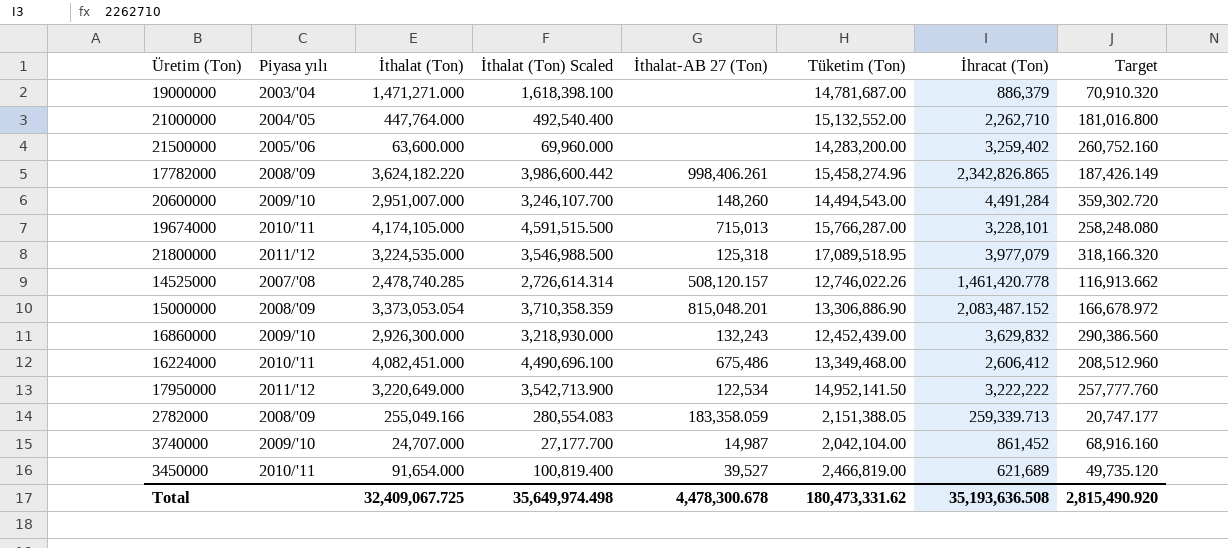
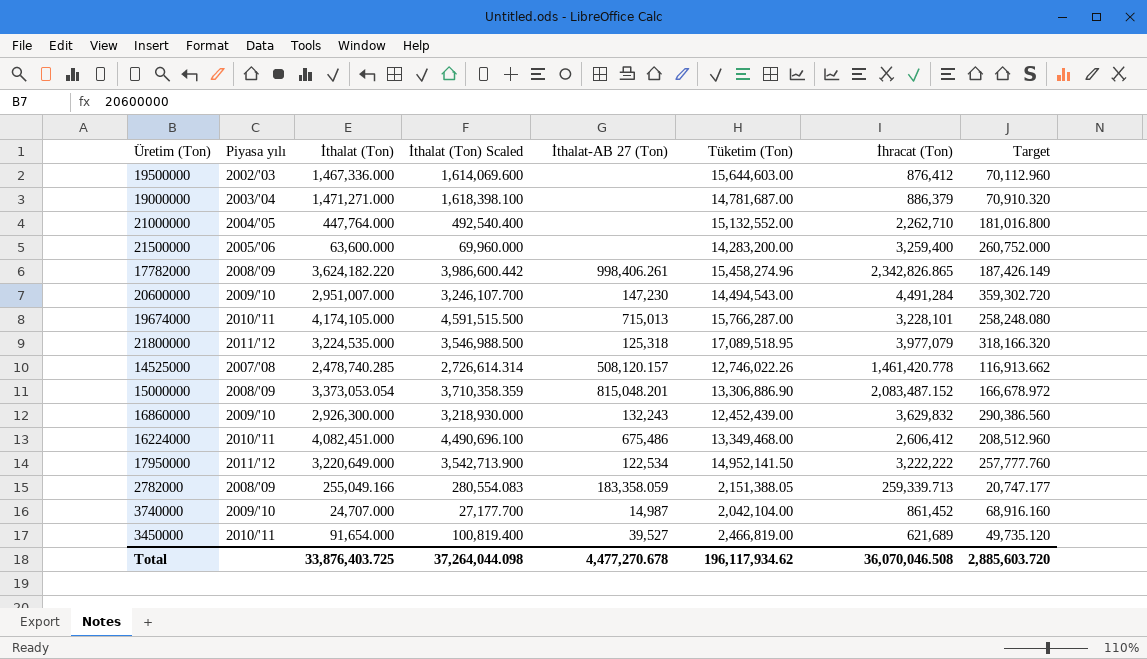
row 19500000: none -> 2002/'03 | 1,467,336.000 | 1,614,069.600 | none | 15,644,603.00 | 876,412 | 70,112.960
21500000 | İhracat (Ton): 3,259,402 -> 3,259,400
21500000 | Target: 260,752.160 -> 260,752.000
20600000 | İthalat-AB 27 (Ton): 148,260 -> 147,230
Total | İthalat (Ton): 32,409,067.725 -> 33,876,403.725
Total | İthalat (Ton) Scaled: 35,649,974.498 -> 37,264,044.098
Total | İthalat-AB 27 (Ton): 4,478,300.678 -> 4,477,270.678
Total | Tüketim (Ton): 180,473,331.62 -> 196,117,934.62
Total | İhracat (Ton): 35,193,636.508 -> 36,070,046.508
Total | Target: 2,815,490.920 -> 2,885,603.720

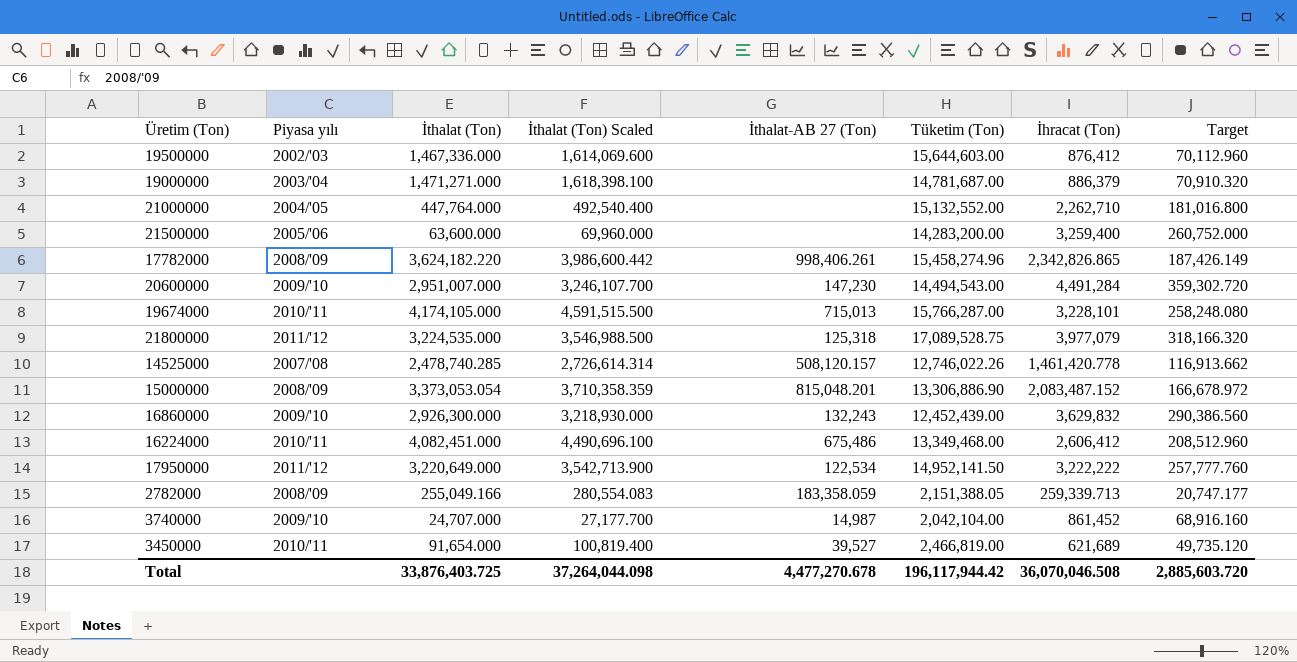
21800000 | Tüketim (Ton): 17,089,518.95 -> 17,089,528.75
Total | Tüketim (Ton): 196,117,934.62 -> 196,117,944.42

